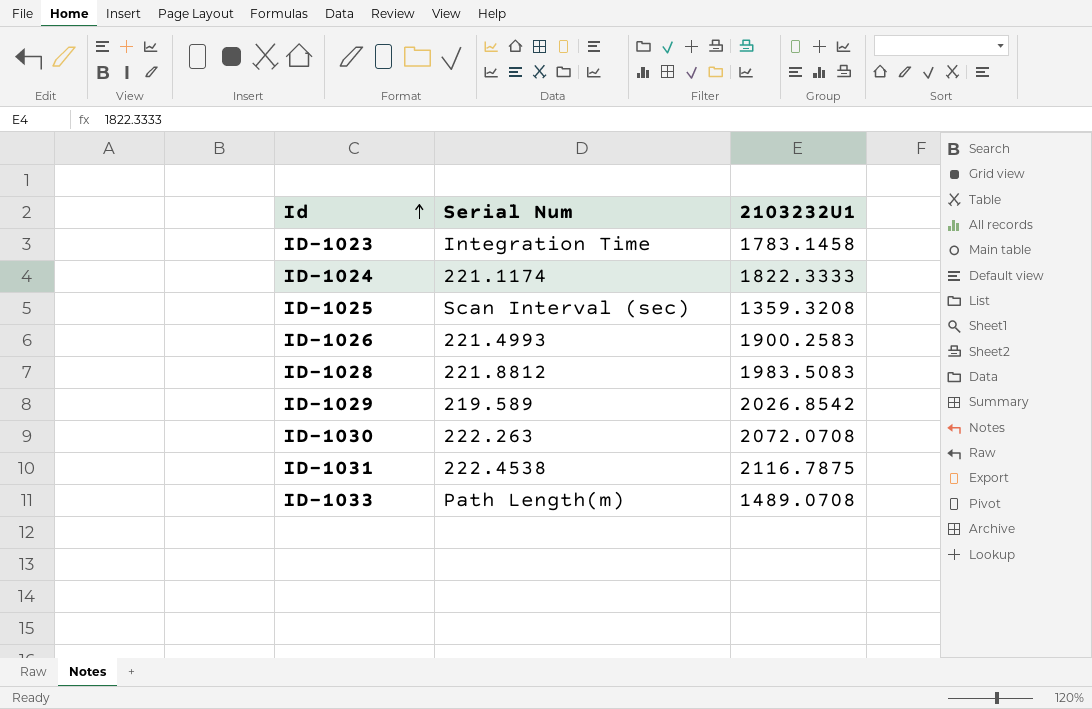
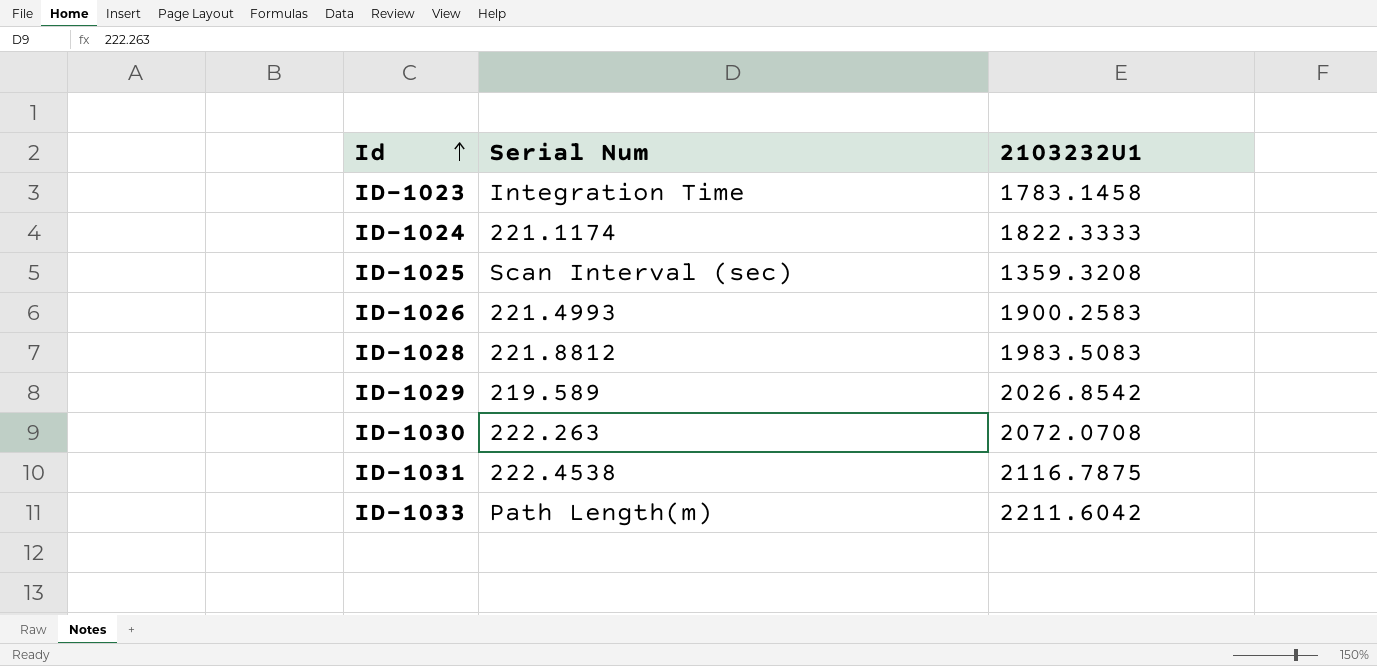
ID-1033 | 2103232U1: 1489.0708 -> 2211.6042

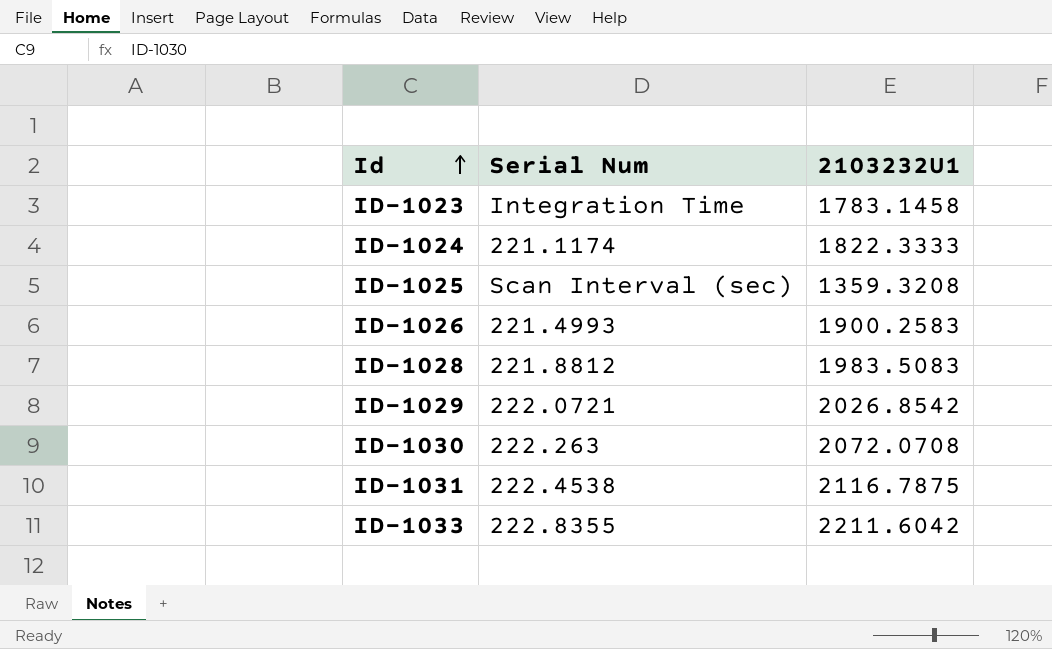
ID-1029 | Serial Num: 219.589 -> 222.0721
ID-1033 | Serial Num: Path Length(m) -> 222.8355

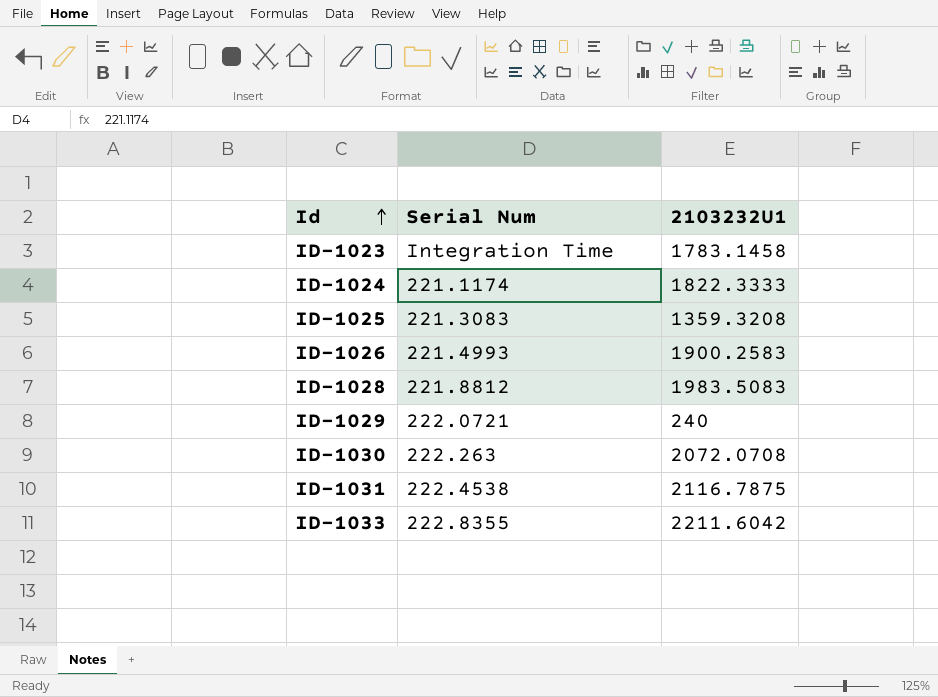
ID-1025 | Serial Num: Scan Interval (sec) -> 221.3083
ID-1029 | 2103232U1: 2026.8542 -> 240

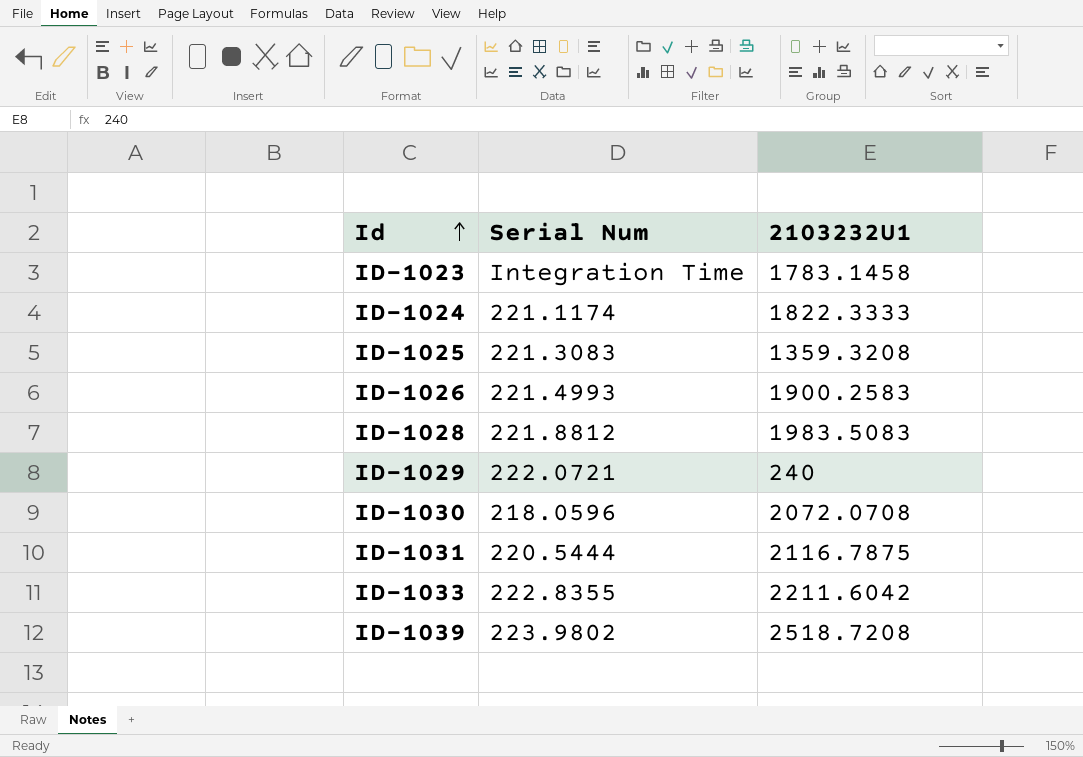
ID-1030 | Serial Num: 222.263 -> 218.0596
ID-1031 | Serial Num: 222.4538 -> 220.5444
row ID-1039: none -> 223.9802 | 2518.7208

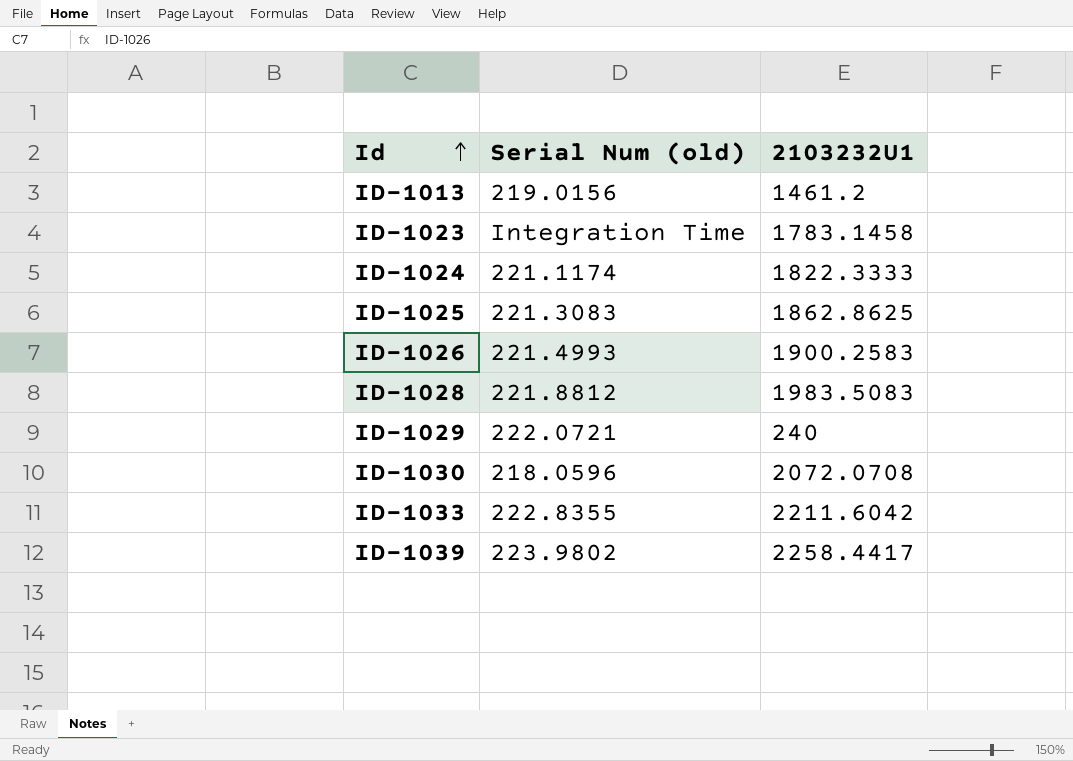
column name: Serial Num -> Serial Num (old)
row ID-1031: 220.5444 | 2116.7875 -> none
row ID-1013: none -> 219.0156 | 1461.2
ID-1025 | 2103232U1: 1359.3208 -> 1862.8625
ID-1039 | 2103232U1: 2518.7208 -> 2258.4417

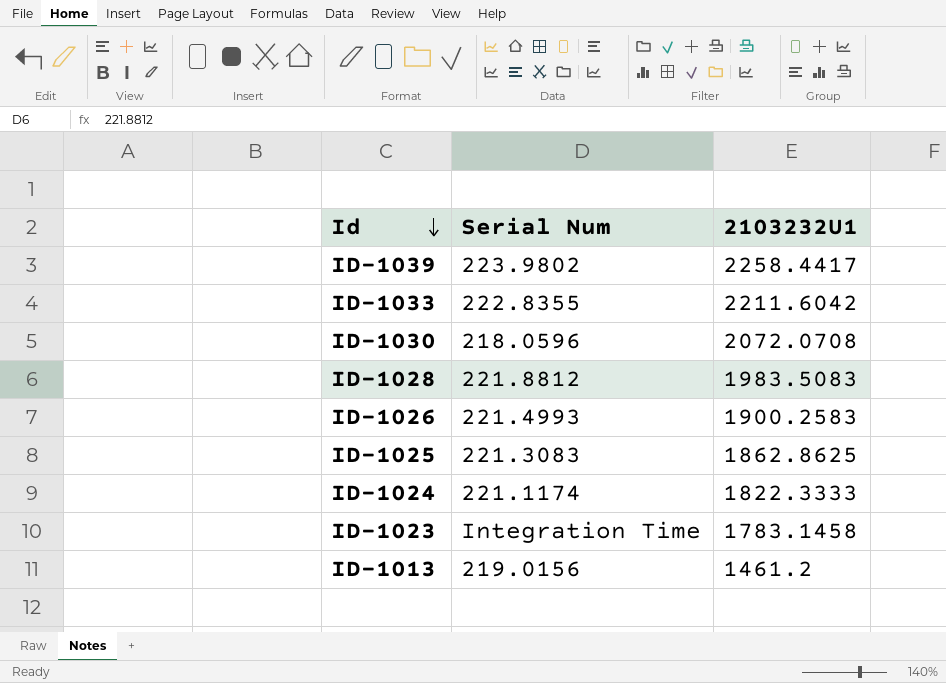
row order: Id ascending -> Id descending
column name: Serial Num (old) -> Serial Num
row ID-1029: 222.0721 | 240 -> none

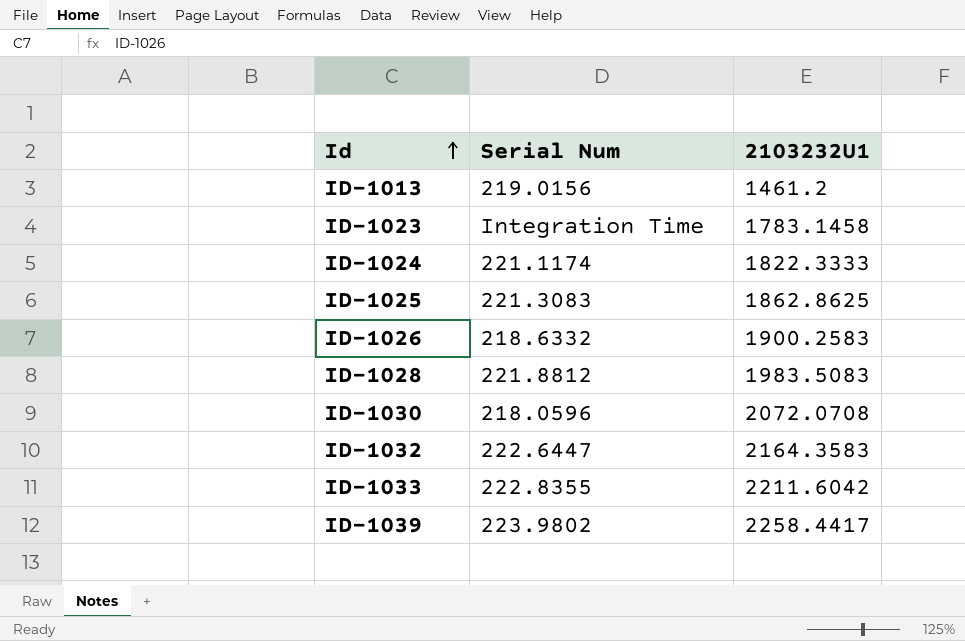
row order: Id descending -> Id ascending
ID-1026 | Serial Num: 221.4993 -> 218.6332
row ID-1032: none -> 222.6447 | 2164.3583

